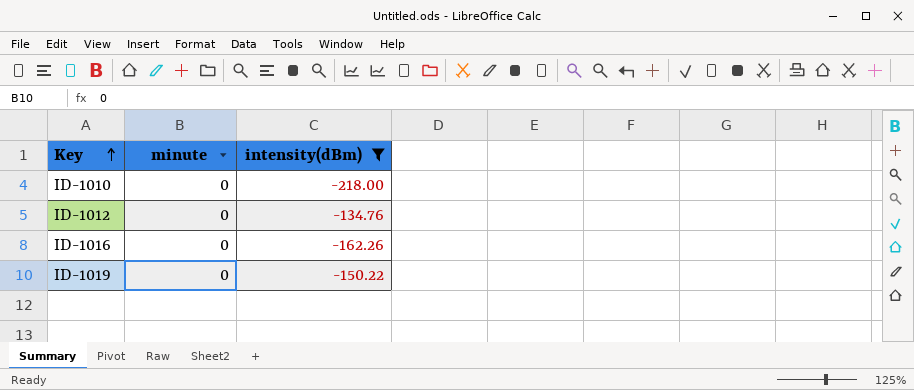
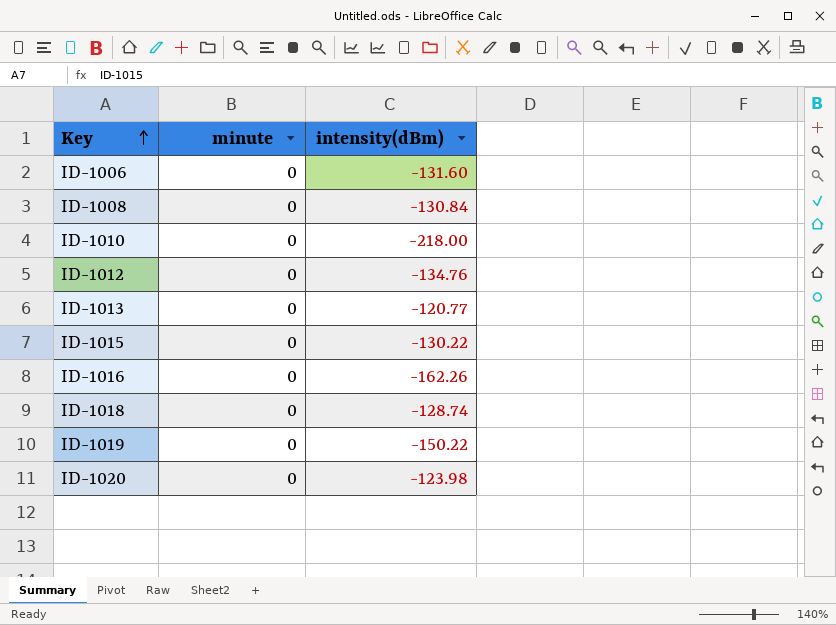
filter: intensity(dBm) <= -134.76 -> none

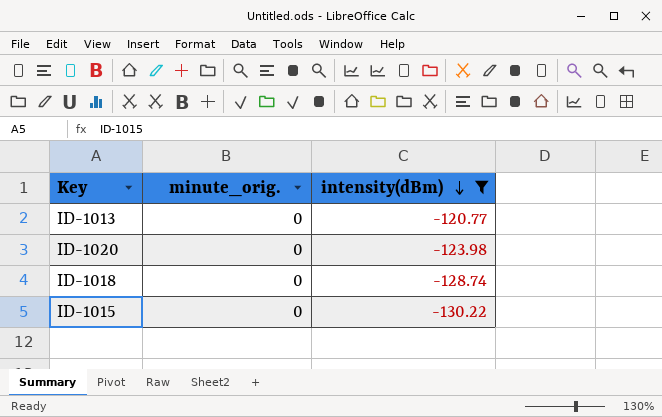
filter: none -> intensity(dBm) >= -130.22
row order: Key ascending -> intensity(dBm) descending
column name: minute -> minute_orig.

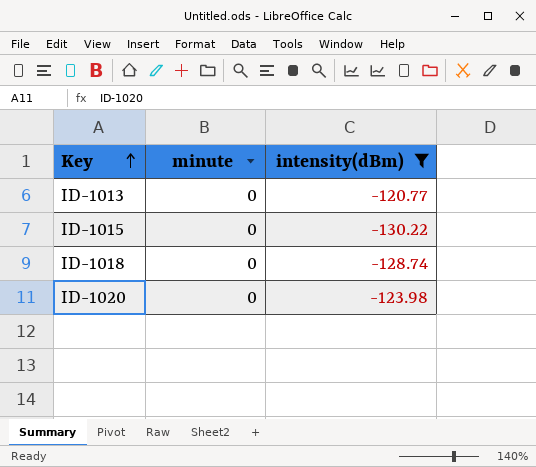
row order: intensity(dBm) descending -> Key ascending
column name: minute_orig. -> minute

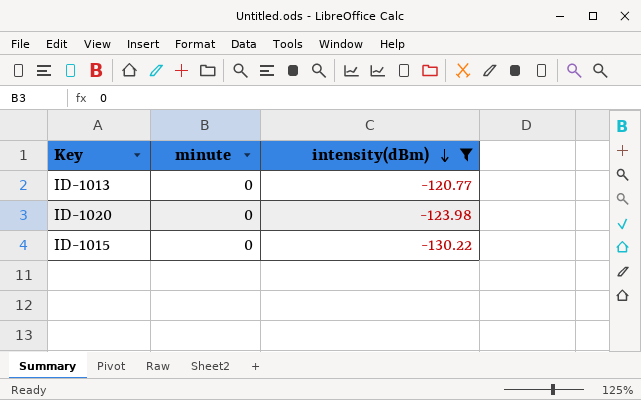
row order: Key ascending -> intensity(dBm) descending
row ID-1018: 0 | -128.74 -> none

